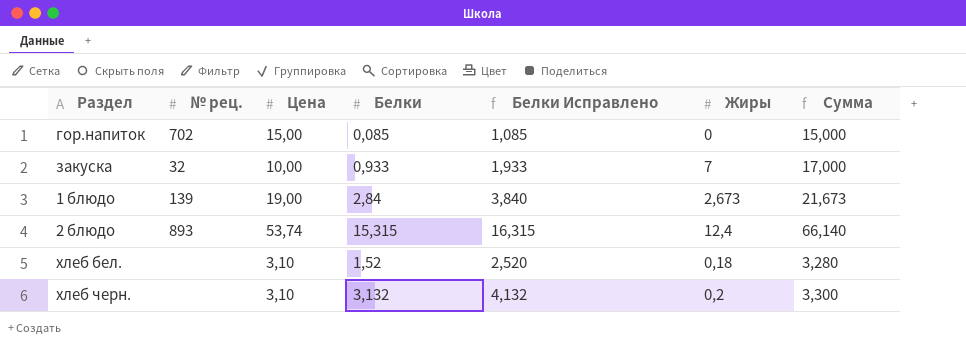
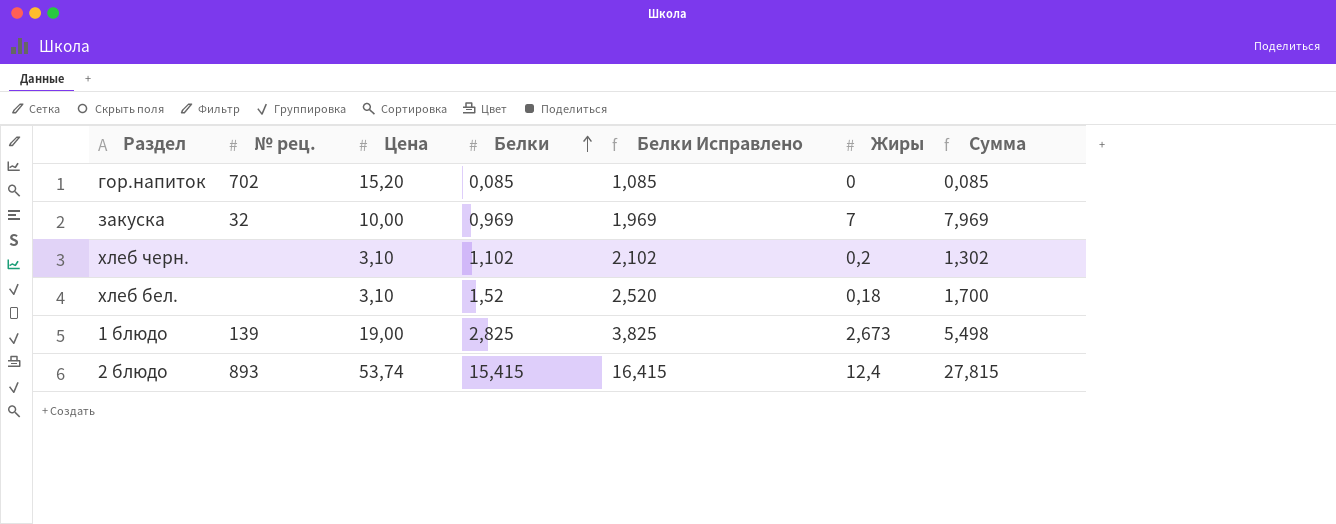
row order: none -> Белки ascending
column Сумма | formula: [Цена] + [Жиры] -> [Белки] + [Жиры]
гор.напиток | Цена: 15,00 -> 15,20
закуска | Белки: 0,933 -> 0,969
закуска | Белки Исправлено: 1,933 -> 1,969
хлеб черн. | Белки: 3,132 -> 1,102
хлеб черн. | Белки Исправлено: 4,132 -> 2,102
1 блюдо | Белки: 2,84 -> 2,825
1 блюдо | Белки Исправлено: 3,840 -> 3,825
2 блюдо | Белки: 15,315 -> 15,415
2 блюдо | Белки Исправлено: 16,315 -> 16,415

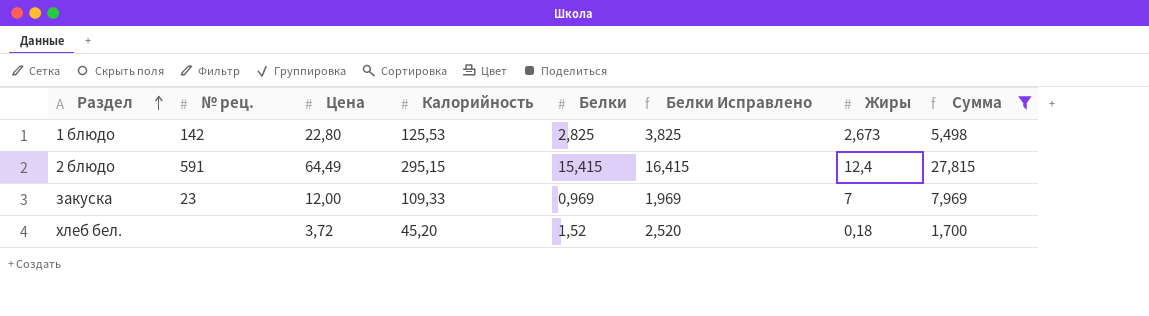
filter: none -> Сумма >= 1,700
row order: Белки ascending -> Раздел ascending
column Калорийность | position: none -> 4
1 блюдо | № рец.: 139 -> 142
1 блюдо | Цена: 19,00 -> 22,80
2 блюдо | № рец.: 893 -> 591
2 блюдо | Цена: 53,74 -> 64,49
закуска | № рец.: 32 -> 23
закуска | Цена: 10,00 -> 12,00
хлеб бел. | Цена: 3,10 -> 3,72

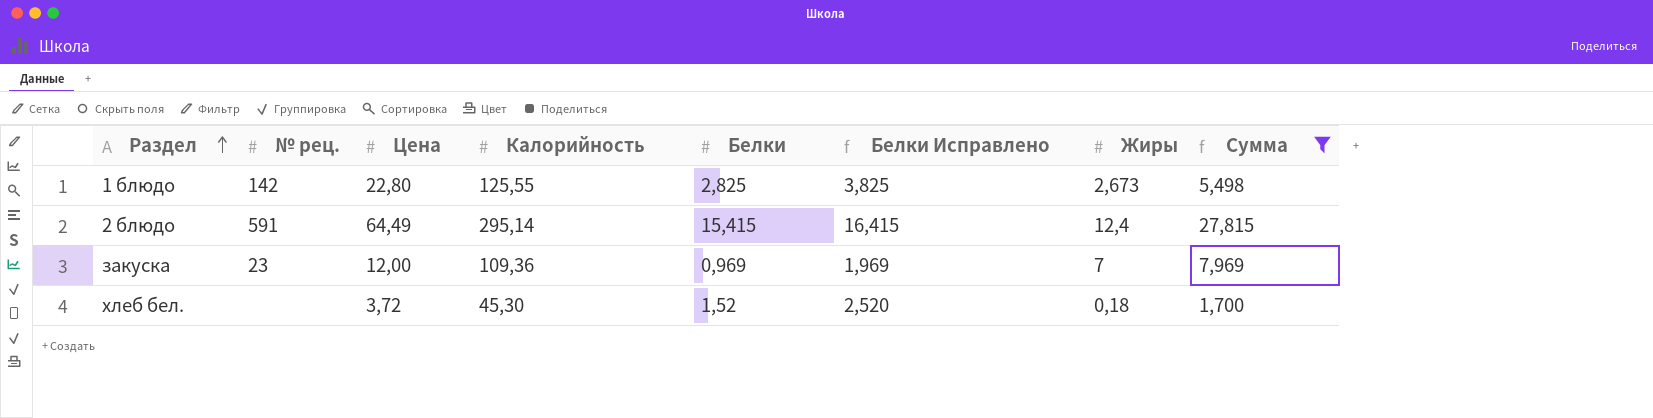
1 блюдо | Калорийность: 125,53 -> 125,55
2 блюдо | Калорийность: 295,15 -> 295,14
закуска | Калорийность: 109,33 -> 109,36
хлеб бел. | Калорийность: 45,20 -> 45,30

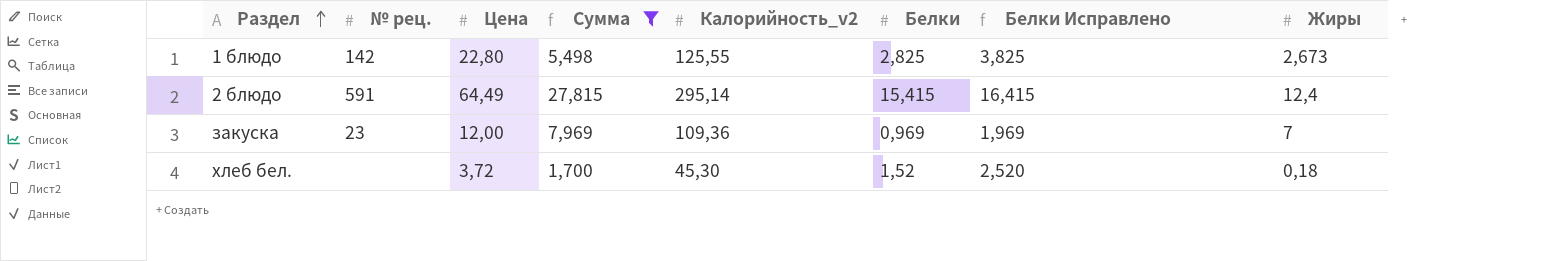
column Сумма | position: 8 -> 4
column name: Калорийность -> Калорийность_v2

